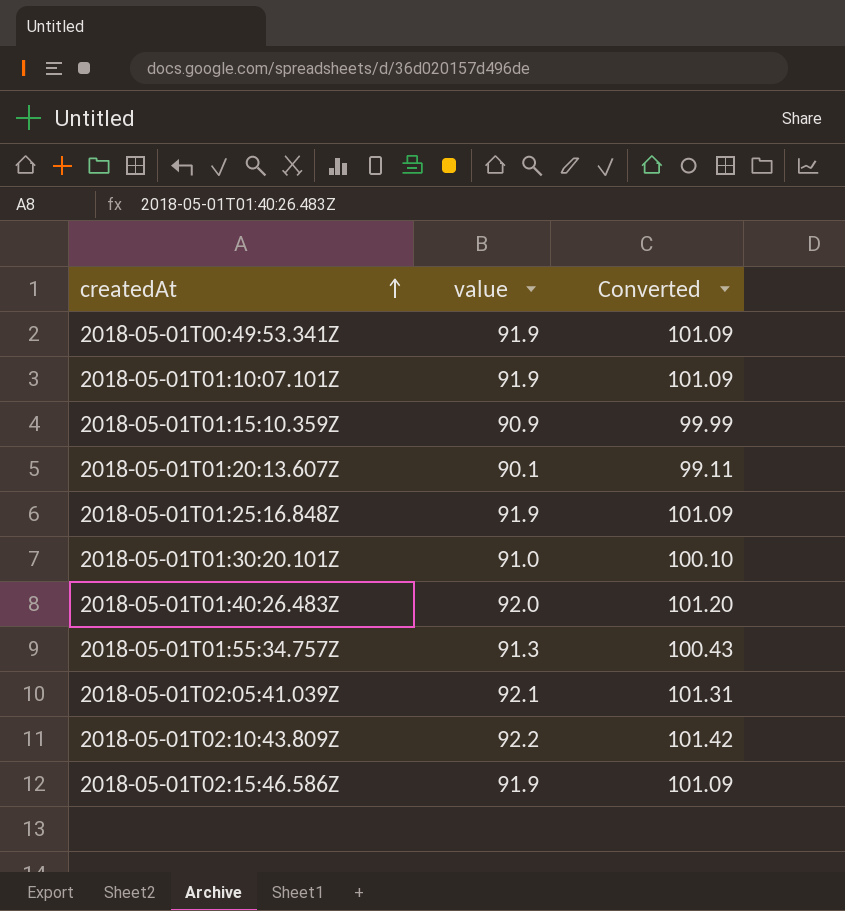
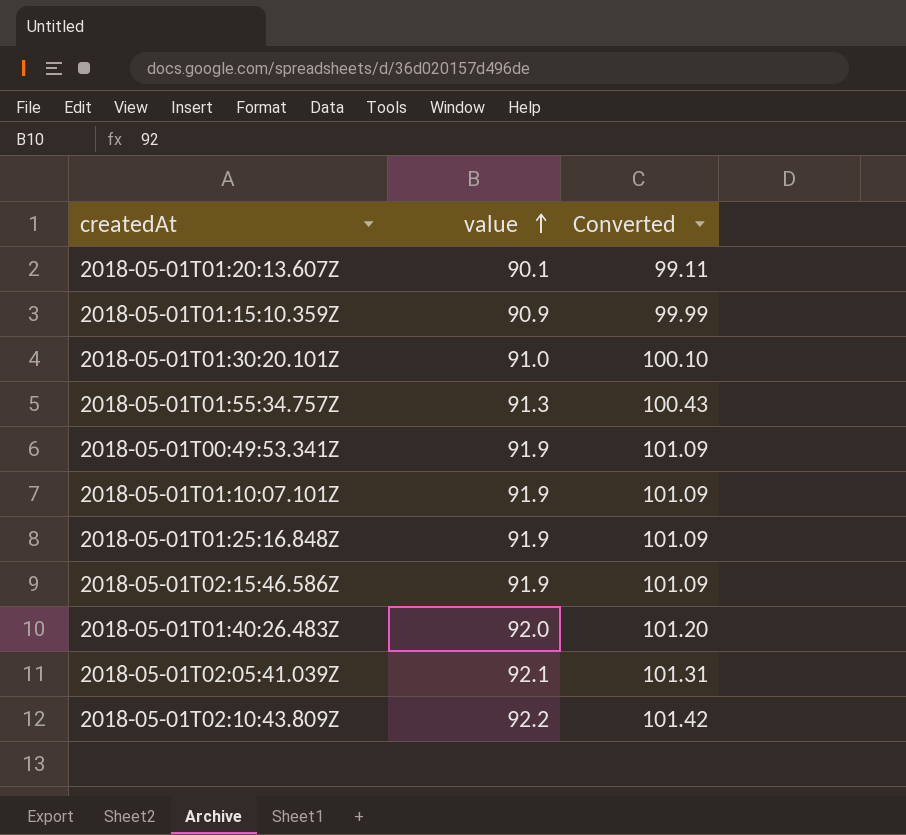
row order: createdAt ascending -> value ascending

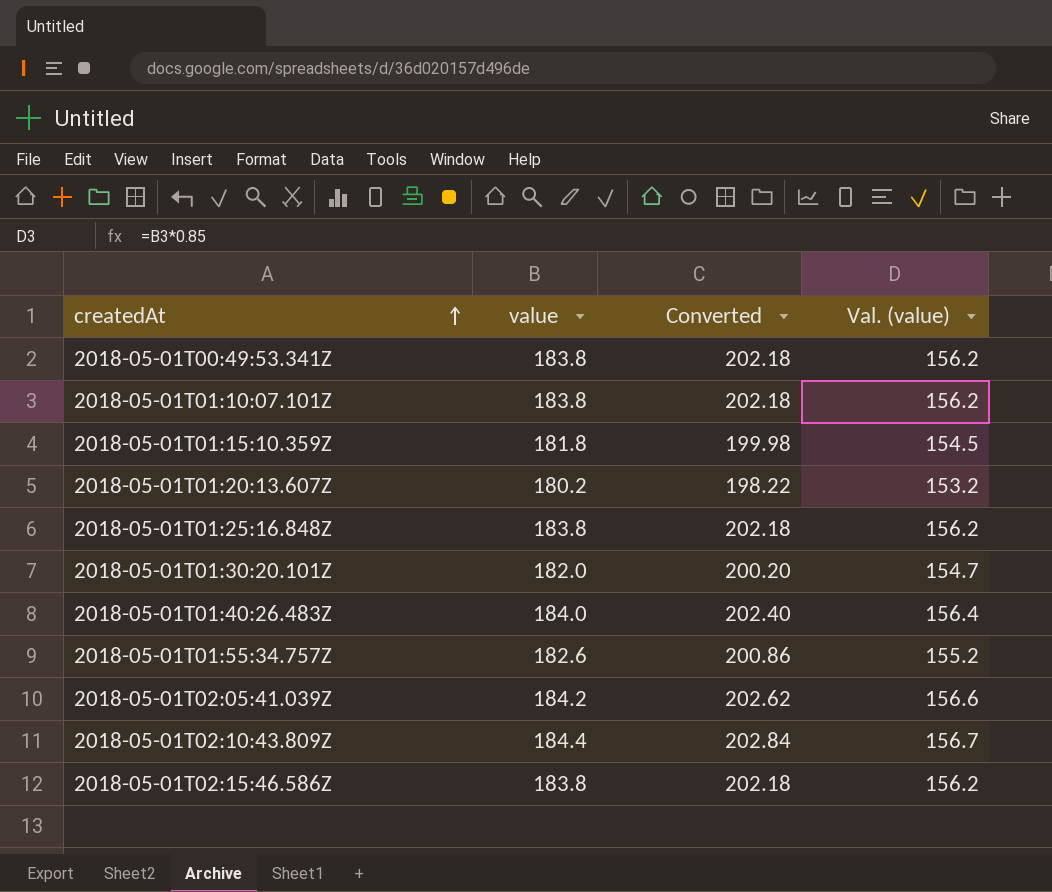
row order: value ascending -> createdAt ascending
column Val. (value) | formula: none -> [value] * 0.85
2018-05-01T00:49:53.341Z | value: 91.9 -> 183.8
2018-05-01T00:49:53.341Z | Converted: 101.09 -> 202.18
2018-05-01T01:10:07.101Z | value: 91.9 -> 183.8
2018-05-01T01:10:07.101Z | Converted: 101.09 -> 202.18
2018-05-01T01:15:10.359Z | value: 90.9 -> 181.8
2018-05-01T01:15:10.359Z | Converted: 99.99 -> 199.98
2018-05-01T01:20:13.607Z | value: 90.1 -> 180.2
2018-05-01T01:20:13.607Z | Converted: 99.11 -> 198.22
2018-05-01T01:25:16.848Z | value: 91.9 -> 183.8
2018-05-01T01:25:16.848Z | Converted: 101.09 -> 202.18
2018-05-01T01:30:20.101Z | value: 91.0 -> 182.0
2018-05-01T01:30:20.101Z | Converted: 100.10 -> 200.20
2018-05-01T01:40:26.483Z | value: 92.0 -> 184.0
2018-05-01T01:40:26.483Z | Converted: 101.20 -> 202.40
2018-05-01T01:55:34.757Z | value: 91.3 -> 182.6
2018-05-01T01:55:34.757Z | Converted: 100.43 -> 200.86
2018-05-01T02:05:41.039Z | value: 92.1 -> 184.2
2018-05-01T02:05:41.039Z | Converted: 101.31 -> 202.62
2018-05-01T02:10:43.809Z | value: 92.2 -> 184.4
2018-05-01T02:10:43.809Z | Converted: 101.42 -> 202.84
2018-05-01T02:15:46.586Z | value: 91.9 -> 183.8
2018-05-01T02:15:46.586Z | Converted: 101.09 -> 202.18

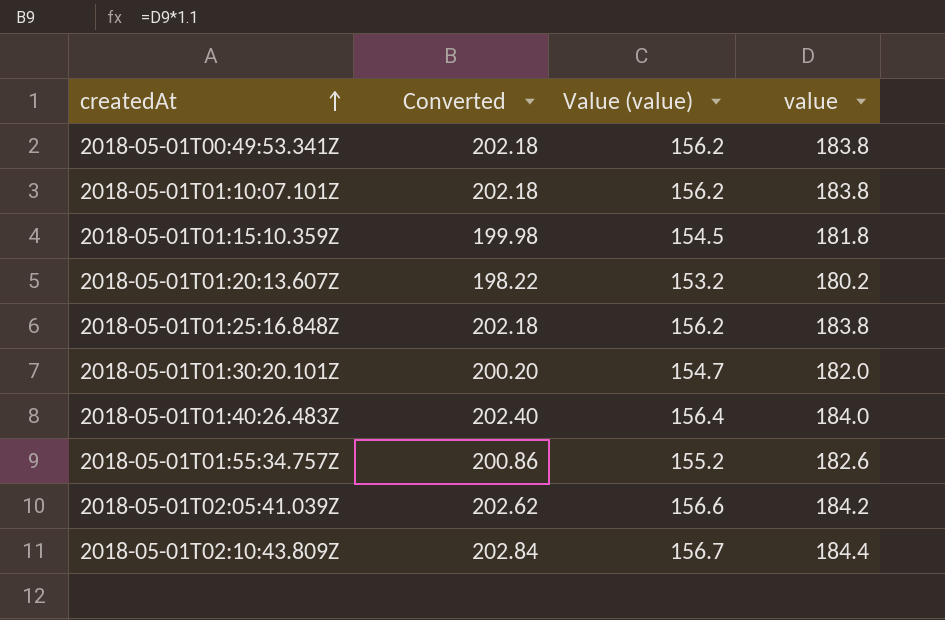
column name: Val. (value) -> Value (value)
column value | position: 2 -> 4
row 2018-05-01T02:15:46.586Z: 183.8 | 202.18 | 156.2 -> none

